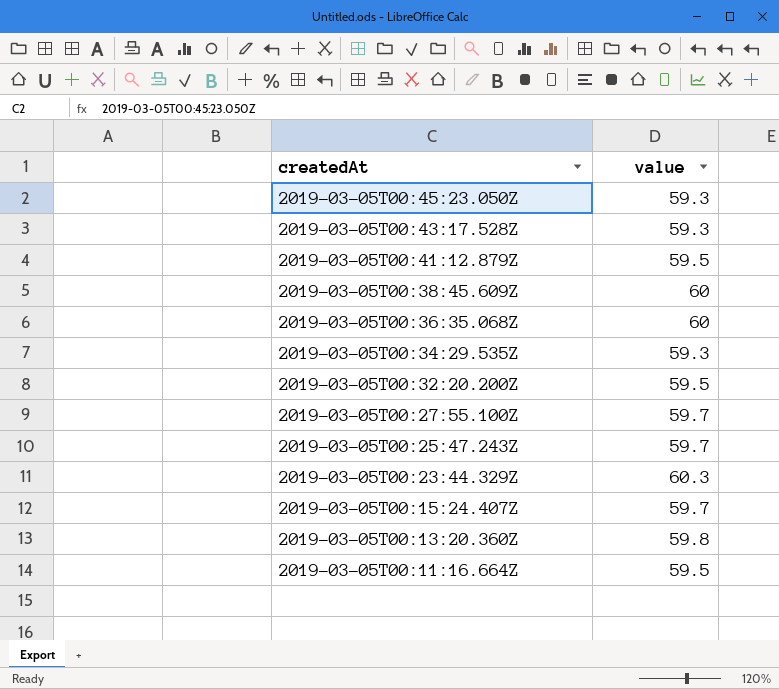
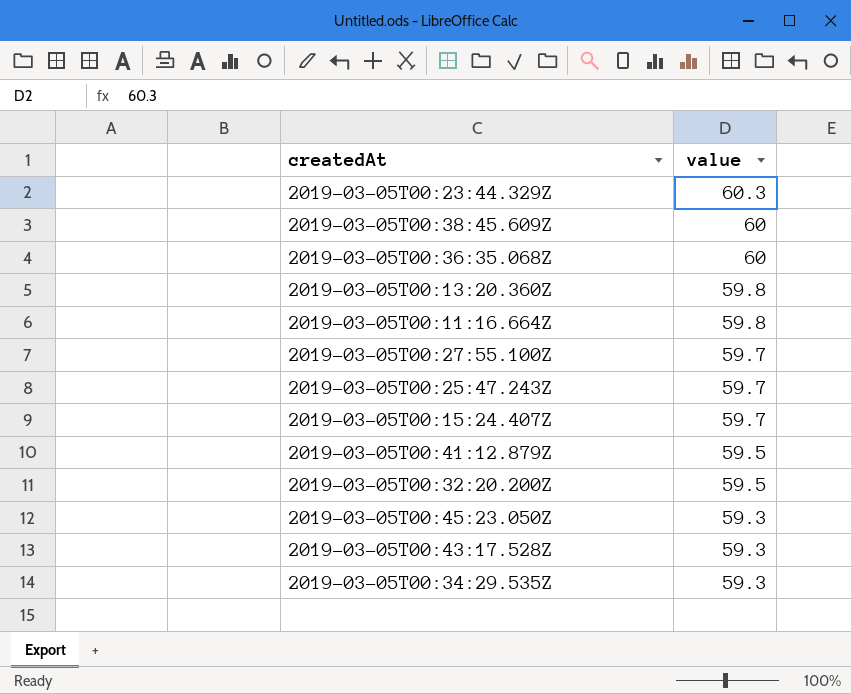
row order: createdAt descending -> value descending
2019-03-05T00:11:16.664Z | value: 59.5 -> 59.8

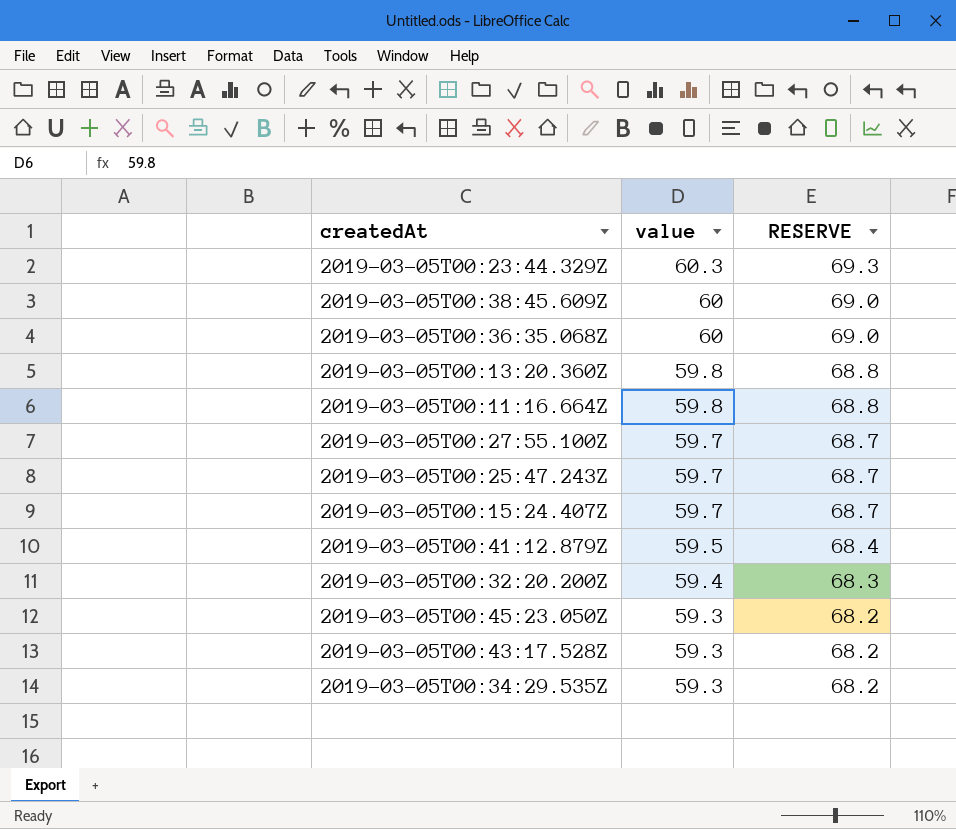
column RESERVE | formula: none -> [value] * 1.15
2019-03-05T00:32:20.200Z | value: 59.5 -> 59.4

